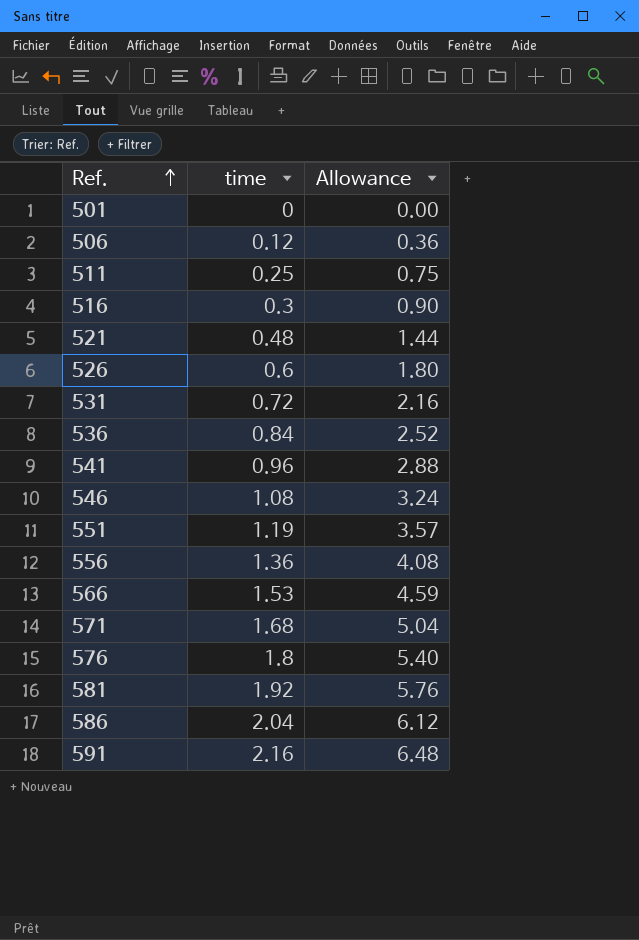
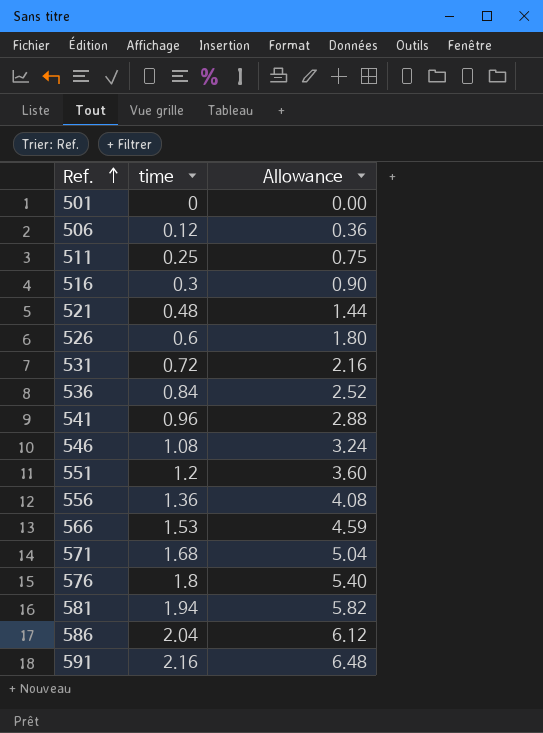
551 | time: 1.19 -> 1.2
551 | Allowance: 3.57 -> 3.60
581 | time: 1.92 -> 1.94
581 | Allowance: 5.76 -> 5.82

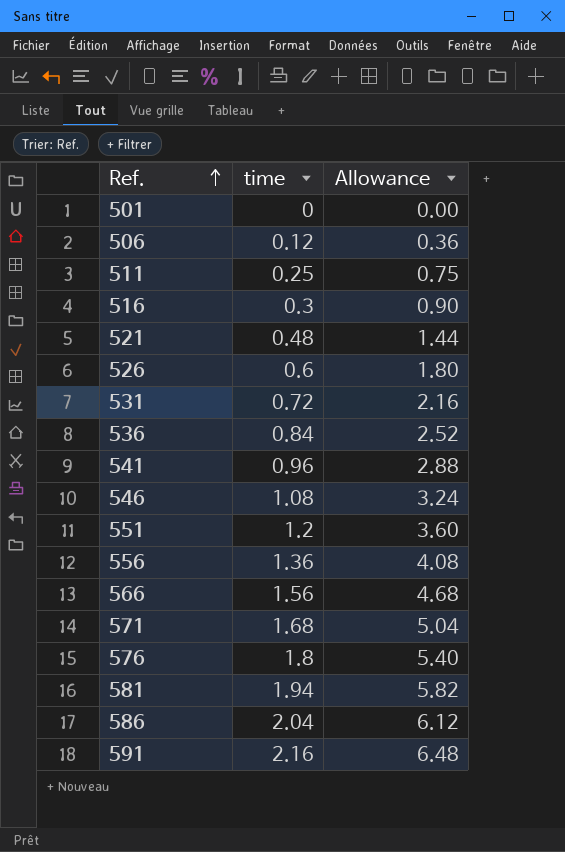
566 | time: 1.53 -> 1.56
566 | Allowance: 4.59 -> 4.68

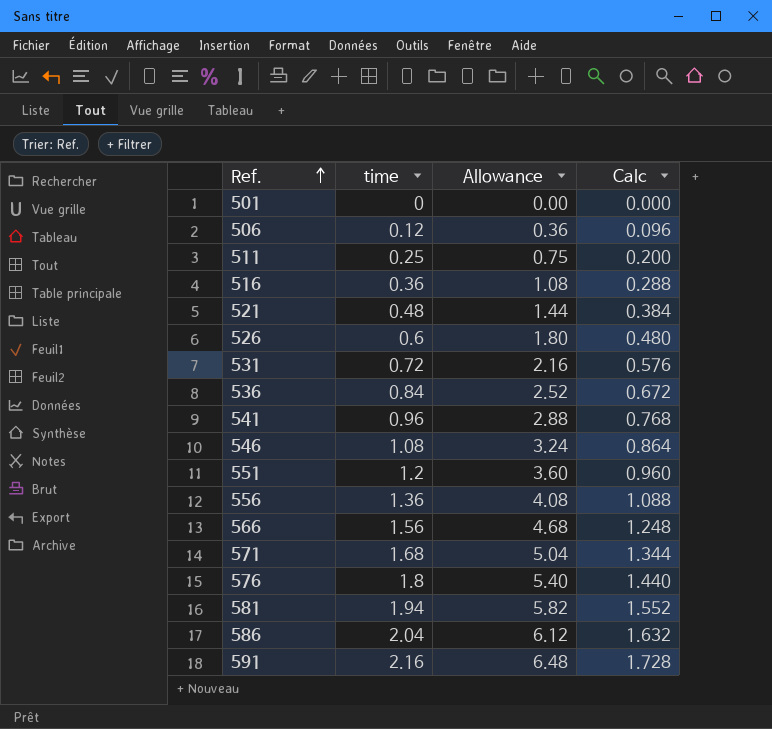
column Calc | formula: none -> [time] * 0.8
516 | time: 0.3 -> 0.36
516 | Allowance: 0.90 -> 1.08

